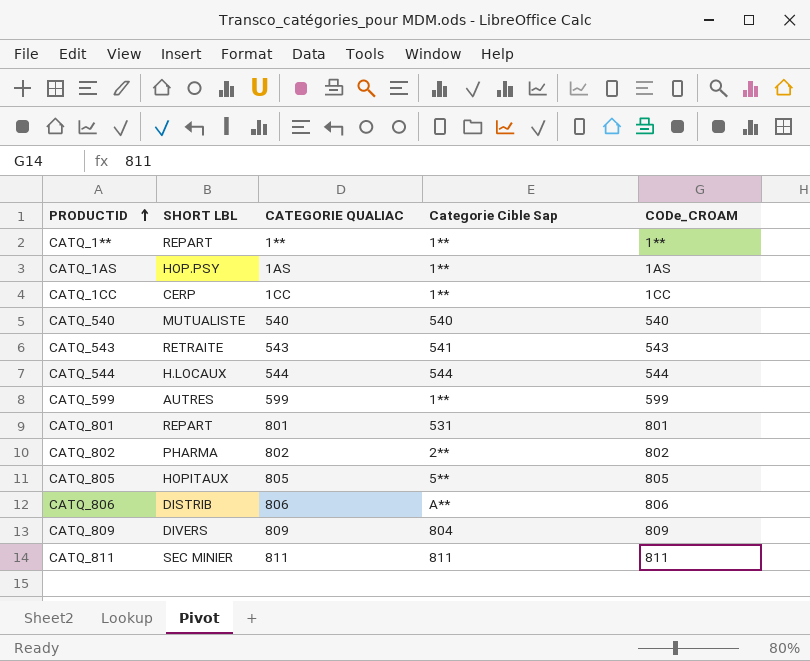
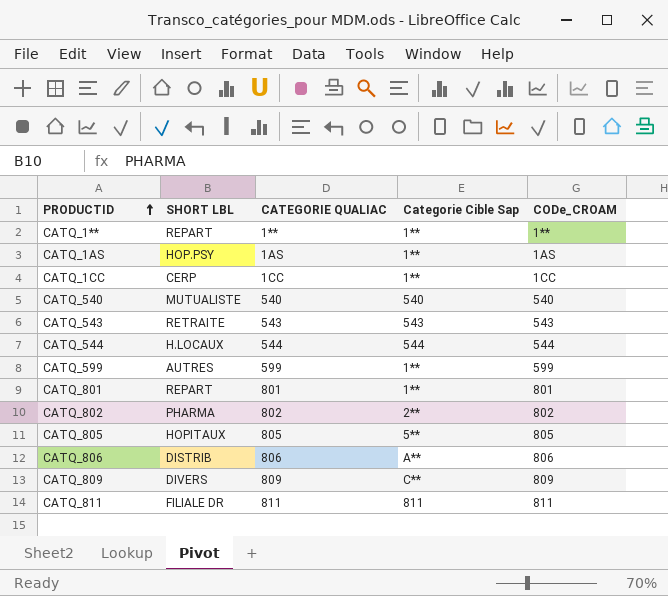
CATQ_543 | Categorie Cible Sap: 541 -> 543
CATQ_801 | Categorie Cible Sap: 531 -> 1**
CATQ_809 | Categorie Cible Sap: 804 -> C**
CATQ_811 | SHORT LBL: SEC MINIER -> FILIALE DR

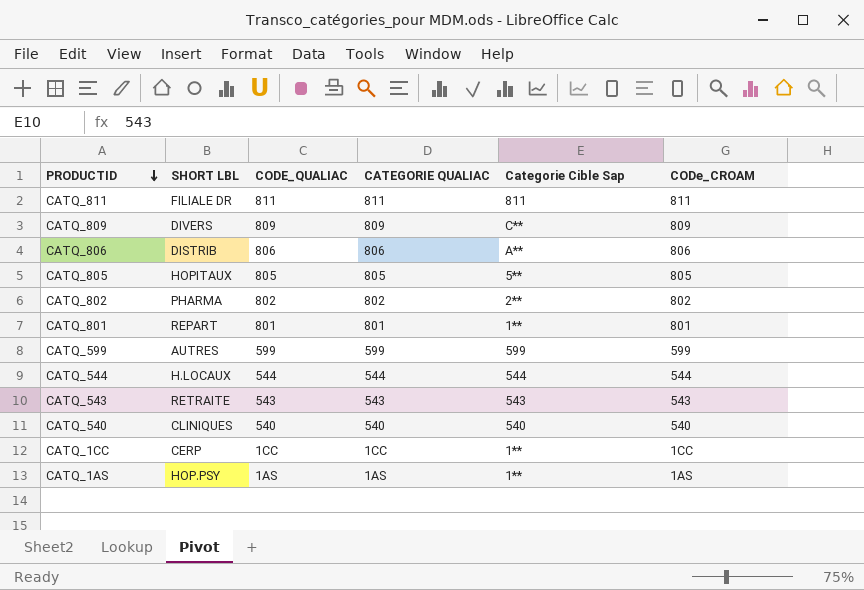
row order: PRODUCTID ascending -> PRODUCTID descending
column CODE_QUALIAC | position: none -> 3
row CATQ_1**: REPART | 1** | 1** | 1** -> none
CATQ_599 | Categorie Cible Sap: 1** -> 599
CATQ_540 | SHORT LBL: MUTUALISTE -> CLINIQUES

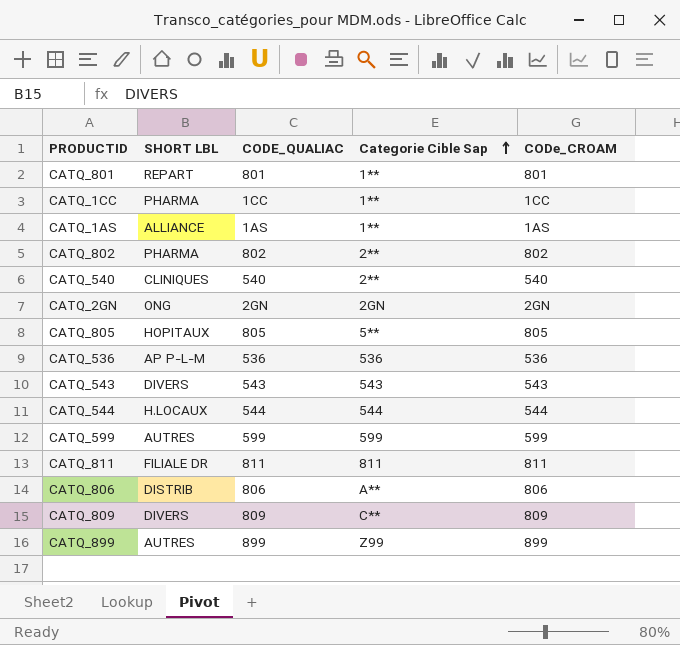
row order: PRODUCTID descending -> Categorie Cible Sap ascending
column CATEGORIE QUALIAC | position: 4 -> none
CATQ_1CC | SHORT LBL: CERP -> PHARMA
CATQ_1AS | SHORT LBL: HOP.PSY -> ALLIANCE
CATQ_540 | Categorie Cible Sap: 540 -> 2**
row CATQ_2GN: none -> ONG | 2GN | 2GN | 2GN
row CATQ_536: none -> AP P-L-M | 536 | 536 | 536
CATQ_543 | SHORT LBL: RETRAITE -> DIVERS
row CATQ_899: none -> AUTRES | 899 | Z99 | 899

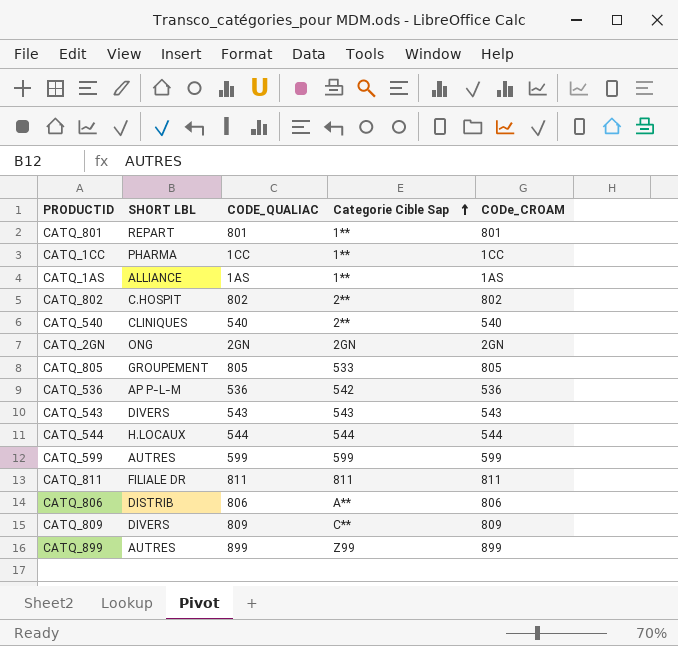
CATQ_802 | SHORT LBL: PHARMA -> C.HOSPIT
CATQ_805 | SHORT LBL: HOPITAUX -> GROUPEMENT
CATQ_805 | Categorie Cible Sap: 5** -> 533
CATQ_536 | Categorie Cible Sap: 536 -> 542

